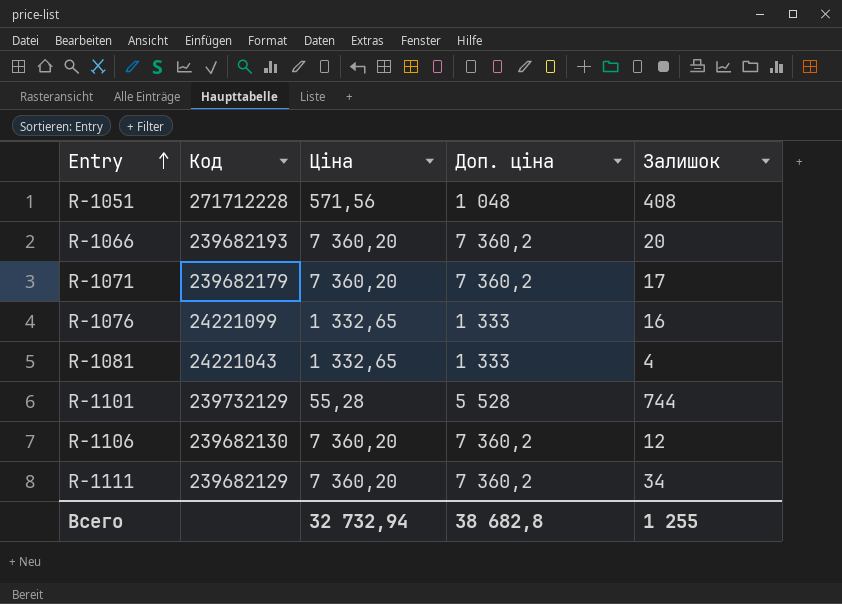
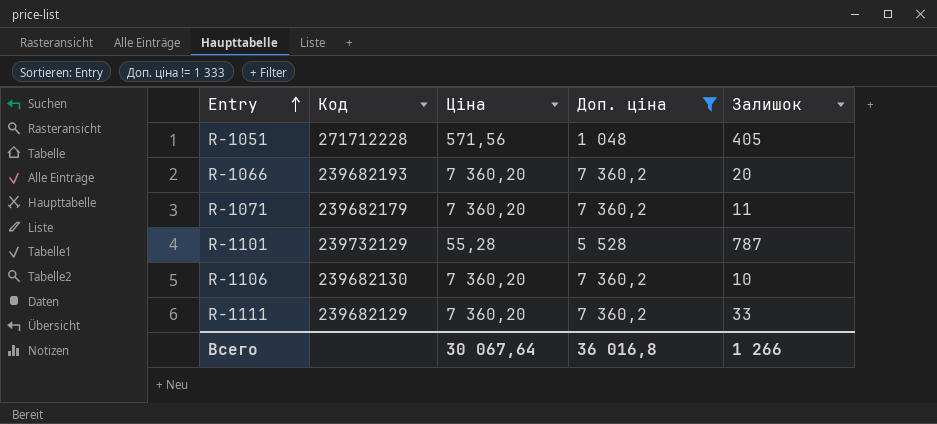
filter: none -> Доп. ціна != 1 333
R-1051 | Залишок: 408 -> 405
R-1071 | Залишок: 17 -> 11
R-1101 | Залишок: 744 -> 787
R-1106 | Залишок: 12 -> 10
R-1111 | Залишок: 34 -> 33
Всего | Ціна: 32 732,94 -> 30 067,64
Всего | Доп. ціна: 38 682,8 -> 36 016,8
Всего | Залишок: 1 255 -> 1 266

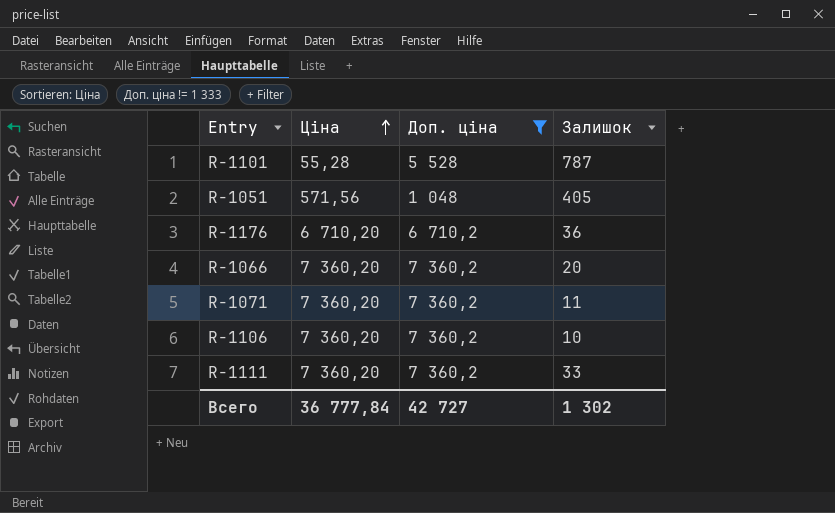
row order: Entry ascending -> Ціна ascending
column Код | position: 2 -> none
row R-1176: none -> 6 710,20 | 6 710,2 | 36
Всего | Ціна: 30 067,64 -> 36 777,84
Всего | Доп. ціна: 36 016,8 -> 42 727
Всего | Залишок: 1 266 -> 1 302

